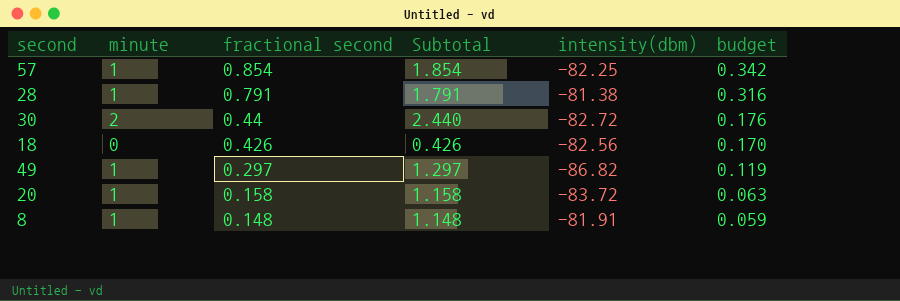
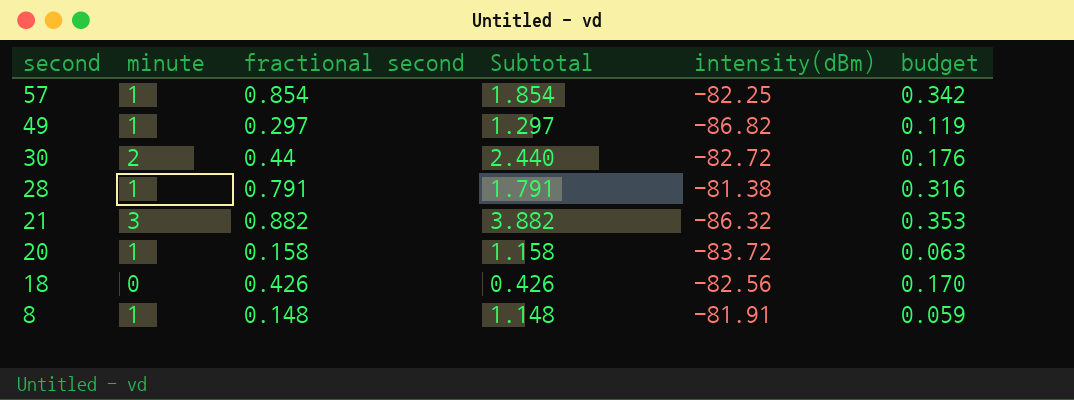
row order: fractional second descending -> second descending
column name: intensity(dbm) -> intensity(dBm)
row 21: none -> 3 | 0.882 | 3.882 | -86.32 | 0.353

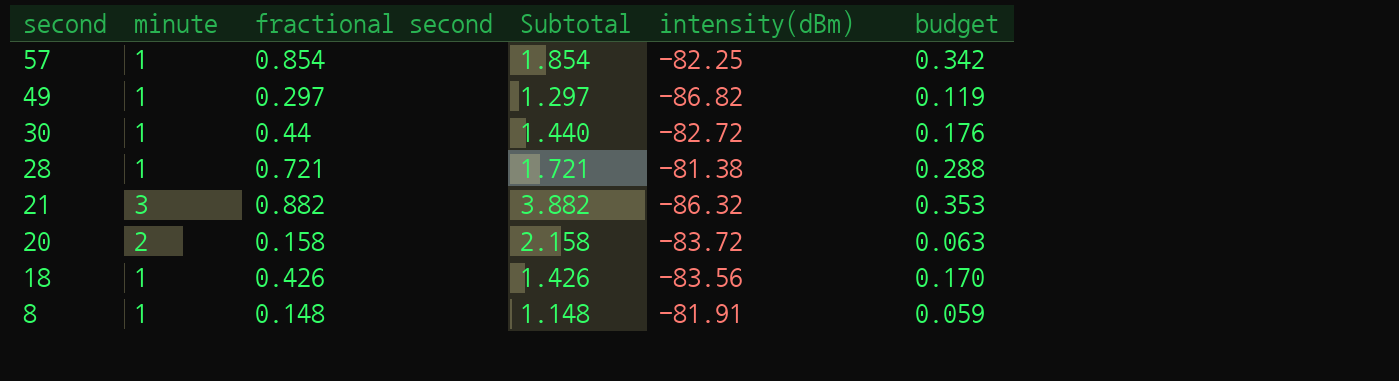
30 | minute: 2 -> 1
30 | Subtotal: 2.440 -> 1.440
28 | fractional second: 0.791 -> 0.721
28 | Subtotal: 1.791 -> 1.721
28 | budget: 0.316 -> 0.288
20 | minute: 1 -> 2
20 | Subtotal: 1.158 -> 2.158
18 | minute: 0 -> 1
18 | Subtotal: 0.426 -> 1.426
18 | intensity(dBm): -82.56 -> -83.56

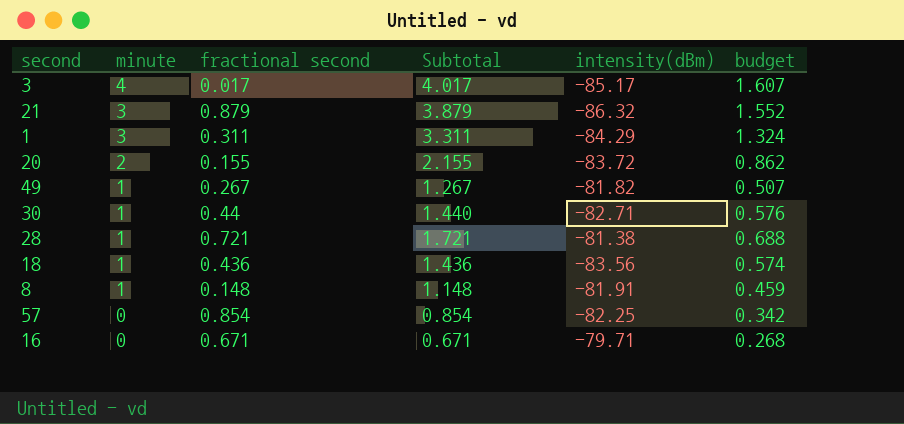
row order: second descending -> minute descending
column budget | formula: [fractional second] * 0.4 -> [Subtotal] * 0.4
row 3: none -> 4 | 0.017 | 4.017 | -85.17 | 1.607
21 | fractional second: 0.882 -> 0.879
21 | Subtotal: 3.882 -> 3.879
row 1: none -> 3 | 0.311 | 3.311 | -84.29 | 1.324
20 | fractional second: 0.158 -> 0.155
20 | Subtotal: 2.158 -> 2.155
49 | fractional second: 0.297 -> 0.267
49 | Subtotal: 1.297 -> 1.267
49 | intensity(dBm): -86.82 -> -81.82
30 | intensity(dBm): -82.72 -> -82.71
18 | fractional second: 0.426 -> 0.436
18 | Subtotal: 1.426 -> 1.436
57 | minute: 1 -> 0
57 | Subtotal: 1.854 -> 0.854
row 16: none -> 0 | 0.671 | 0.671 | -79.71 | 0.268

